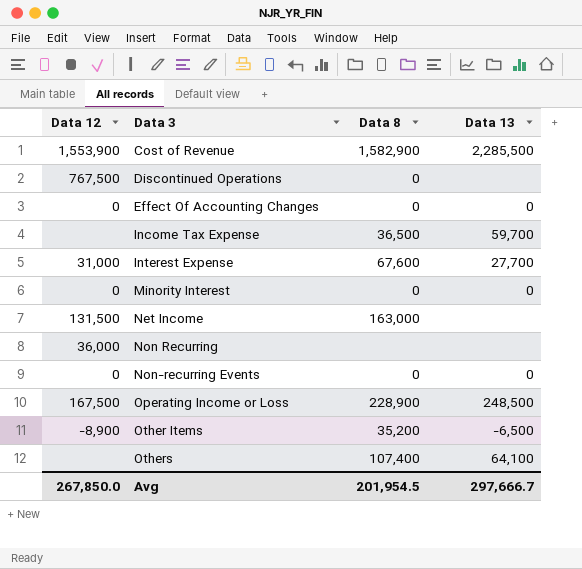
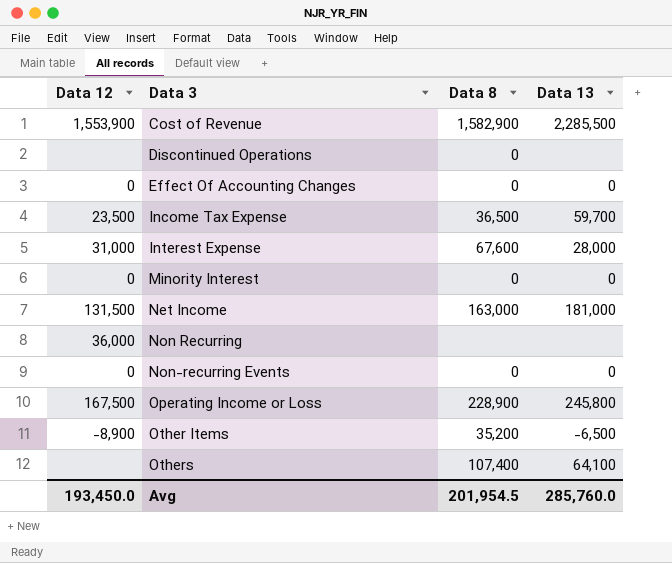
Discontinued Operations | Data 12: 767,500 -> none
Income Tax Expense | Data 12: none -> 23,500
Interest Expense | Data 13: 27,700 -> 28,000
Net Income | Data 13: none -> 181,000
Operating Income or Loss | Data 13: 248,500 -> 245,800
Avg | Data 12: 267,850.0 -> 193,450.0
Avg | Data 13: 297,666.7 -> 285,760.0

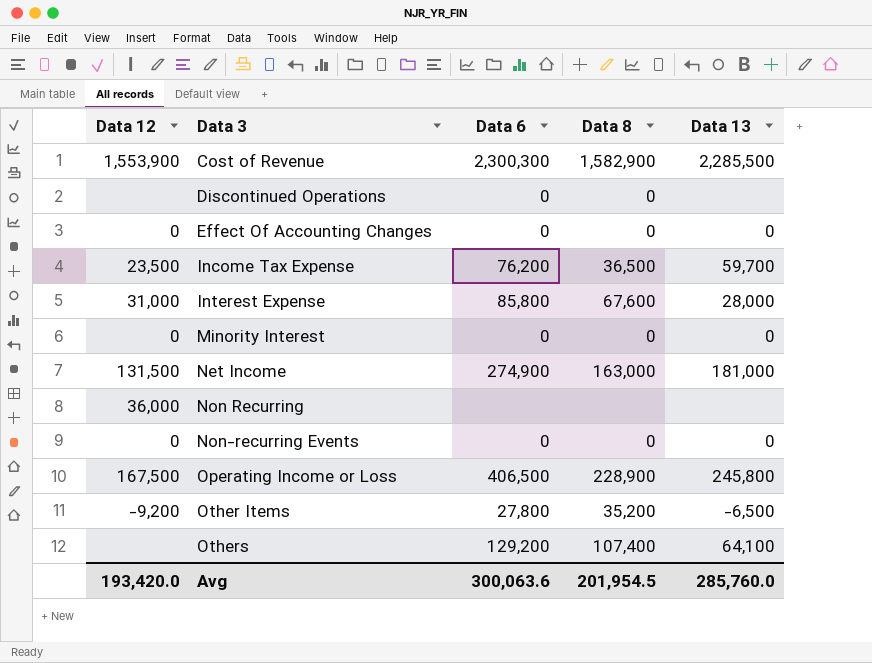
column Data 6 | position: none -> 3
Other Items | Data 12: -8,900 -> -9,200
Avg | Data 12: 193,450.0 -> 193,420.0

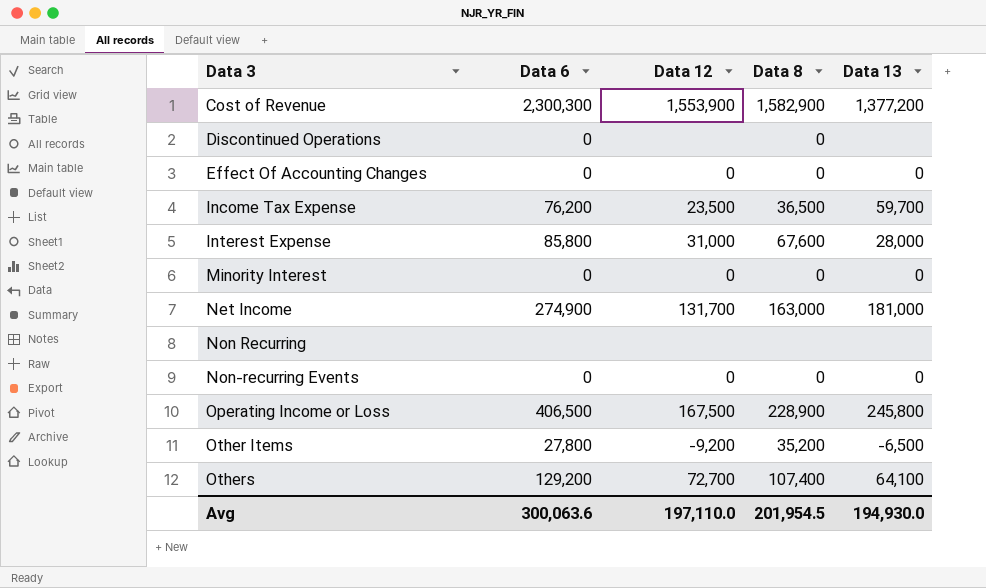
column Data 12 | position: 1 -> 3
Cost of Revenue | Data 13: 2,285,500 -> 1,377,200
Net Income | Data 12: 131,500 -> 131,700
Non Recurring | Data 12: 36,000 -> none
Others | Data 12: none -> 72,700
Avg | Data 12: 193,420.0 -> 197,110.0
Avg | Data 13: 285,760.0 -> 194,930.0

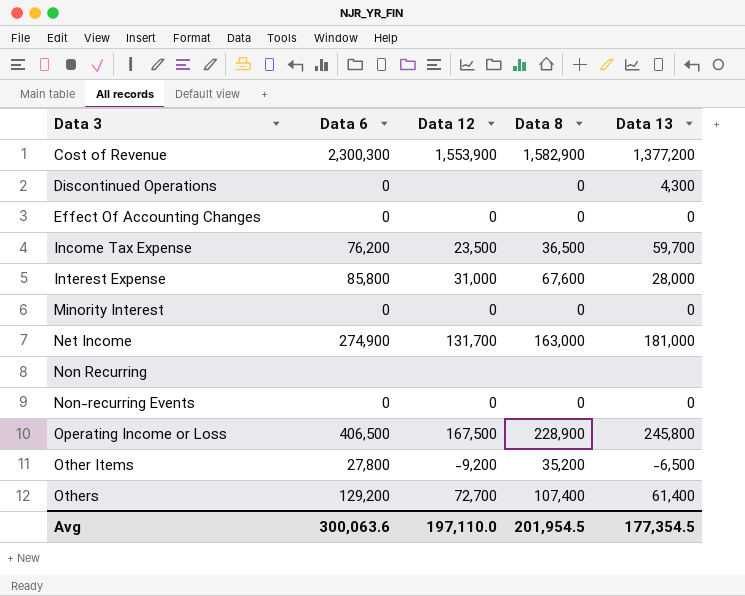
Discontinued Operations | Data 13: none -> 4,300
Others | Data 13: 64,100 -> 61,400
Avg | Data 13: 194,930.0 -> 177,354.5

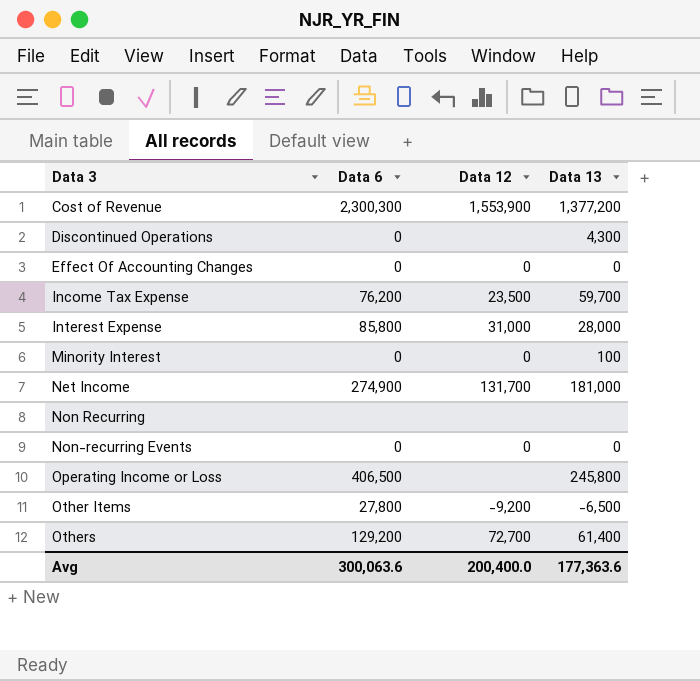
column Data 8 | position: 4 -> none
Minority Interest | Data 13: 0 -> 100
Operating Income or Loss | Data 12: 167,500 -> none
Avg | Data 12: 197,110.0 -> 200,400.0
Avg | Data 13: 177,354.5 -> 177,363.6

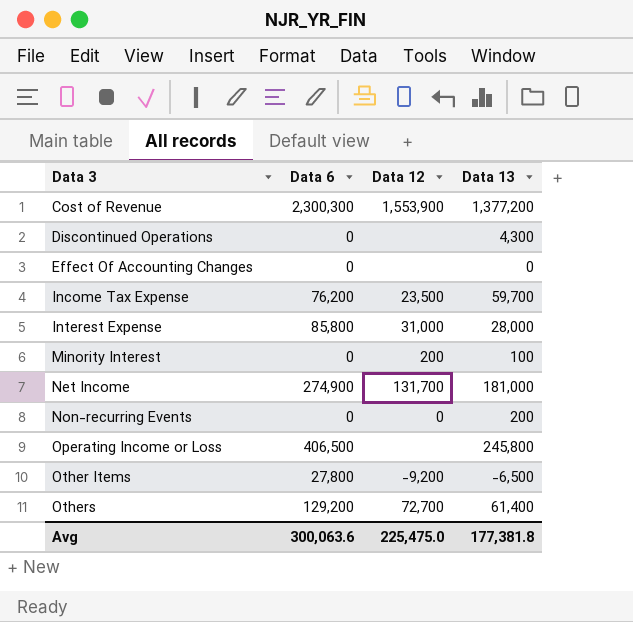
row Non Recurring: none | none | none -> none
Effect Of Accounting Changes | Data 12: 0 -> none
Minority Interest | Data 12: 0 -> 200
Non-recurring Events | Data 13: 0 -> 200
Avg | Data 12: 200,400.0 -> 225,475.0
Avg | Data 13: 177,363.6 -> 177,381.8

